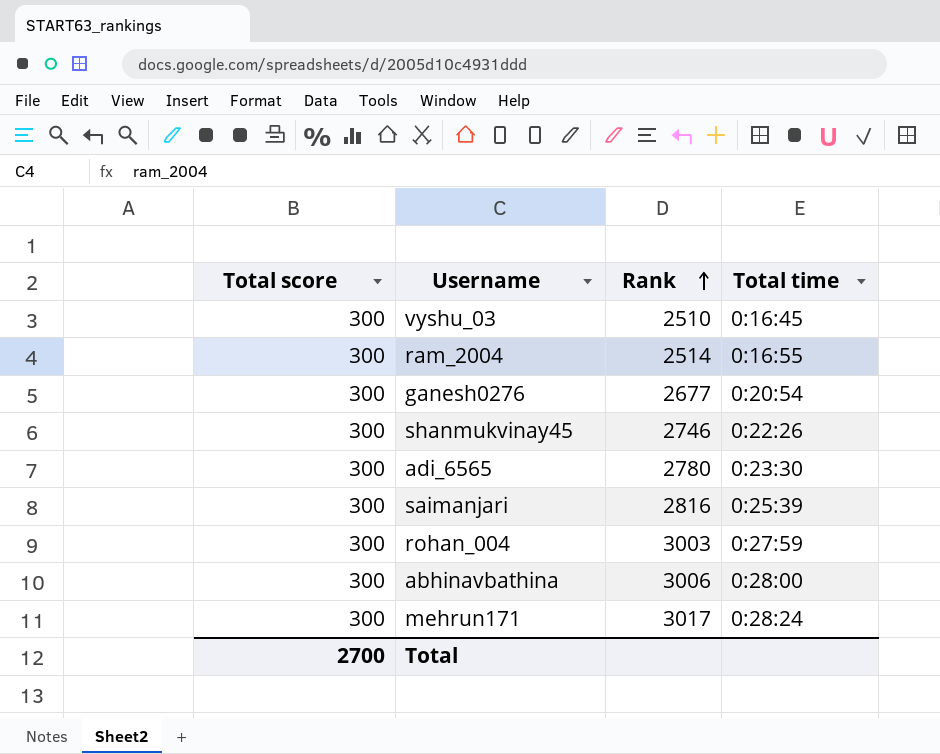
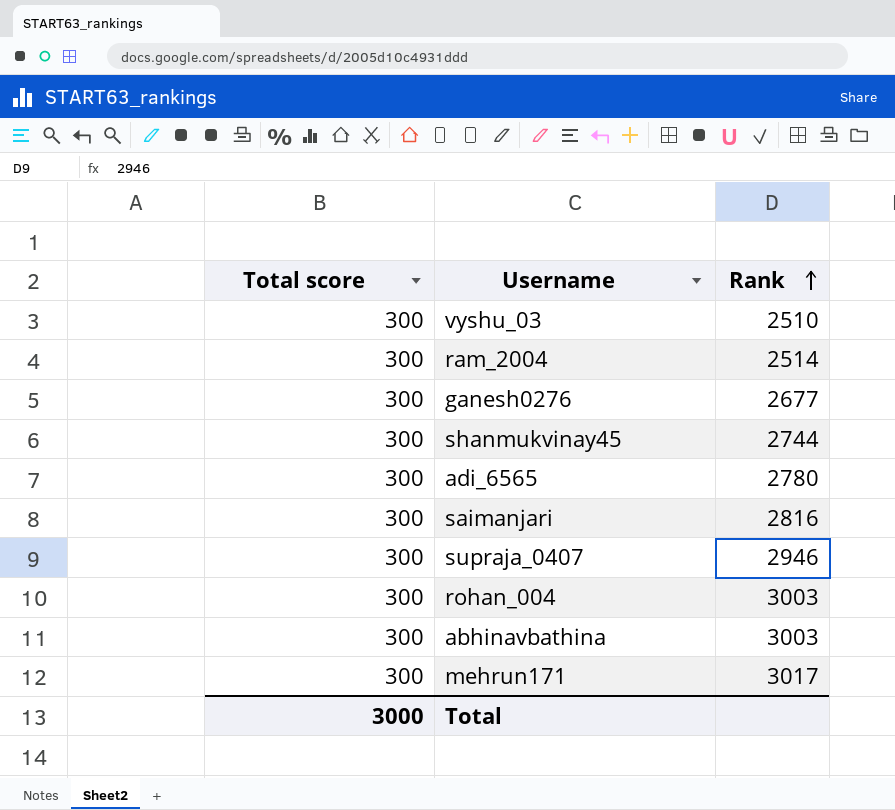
column Total time | position: 4 -> none
shanmukvinay45 | Rank: 2746 -> 2744
row supraja_0407: none -> 300 | 2946
abhinavbathina | Rank: 3006 -> 3003
Total | Total score: 2700 -> 3000

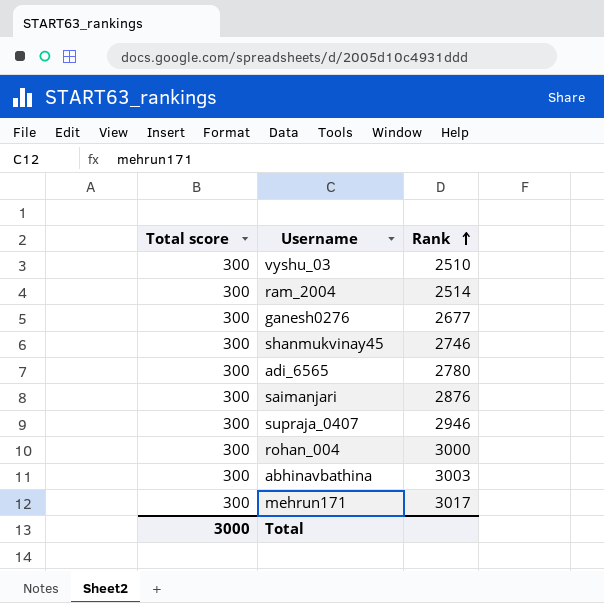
shanmukvinay45 | Rank: 2744 -> 2746
saimanjari | Rank: 2816 -> 2876
rohan_004 | Rank: 3003 -> 3000

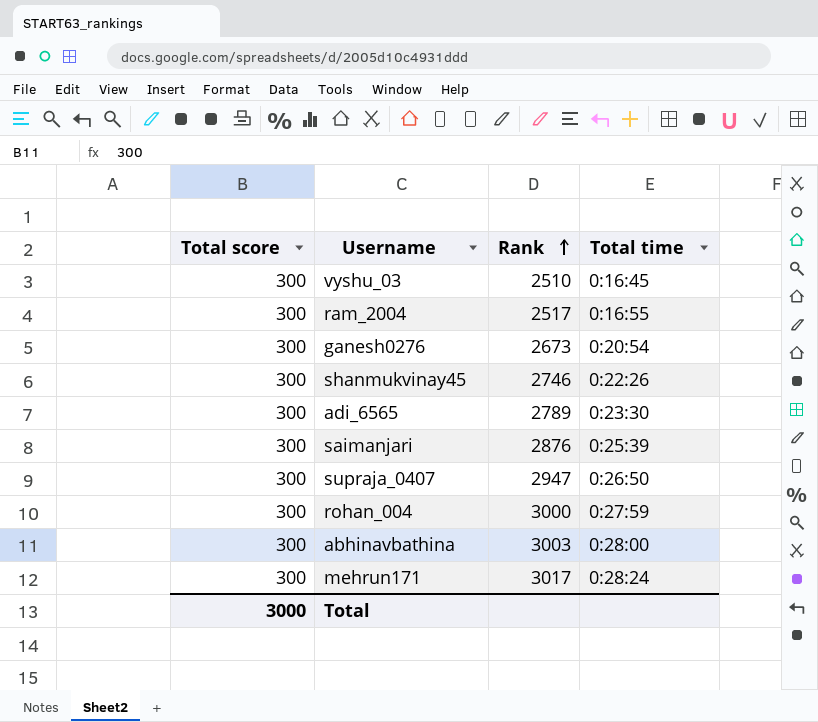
column Total time | position: none -> 4
ram_2004 | Rank: 2514 -> 2517
ganesh0276 | Rank: 2677 -> 2673
adi_6565 | Rank: 2780 -> 2789
supraja_0407 | Rank: 2946 -> 2947

